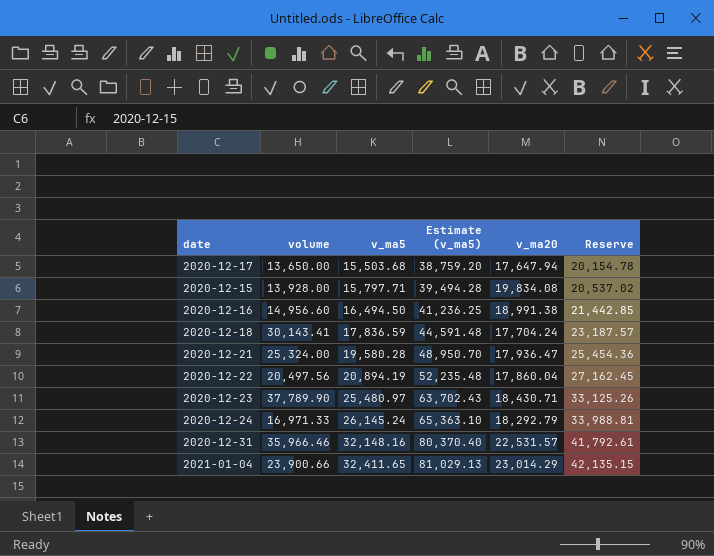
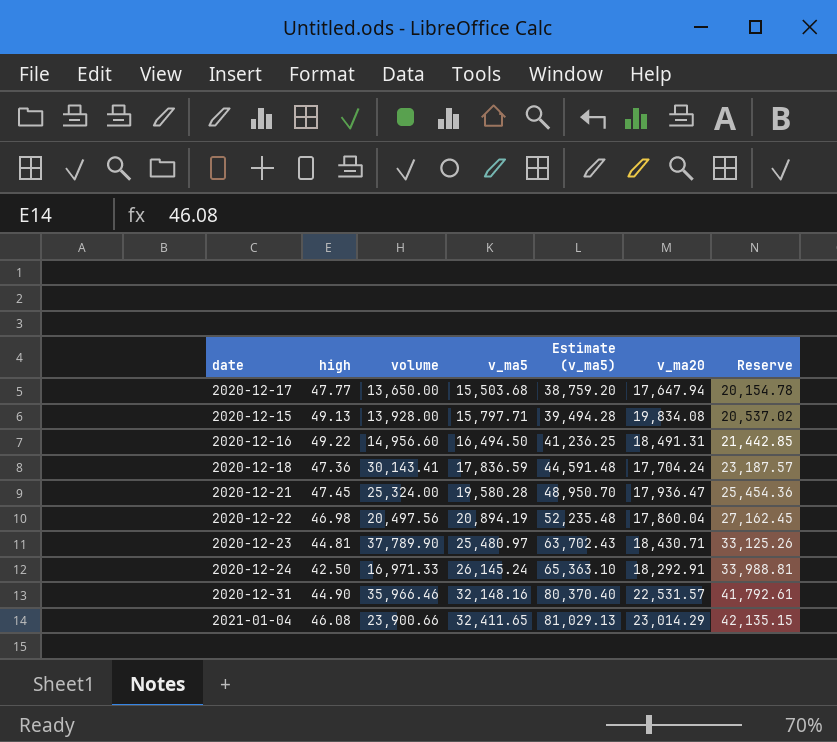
column high | position: none -> 2
2020-12-16 | v_ma20: 18,991.38 -> 18,491.31
2020-12-24 | v_ma20: 18,292.79 -> 18,292.91

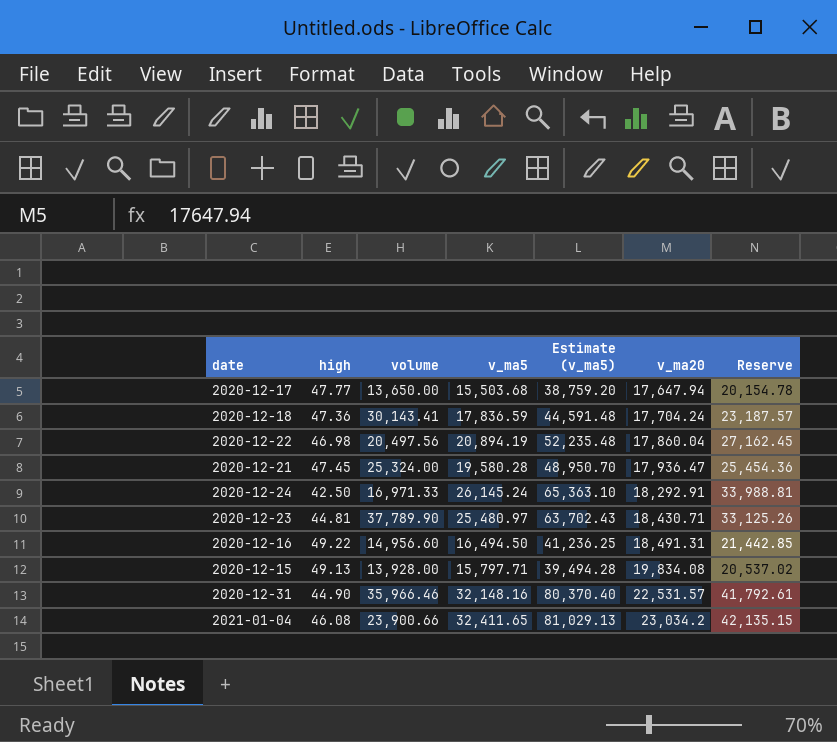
row order: v_ma5 ascending -> v_ma20 ascending
2021-01-04 | v_ma20: 23,014.29 -> 23,034.2

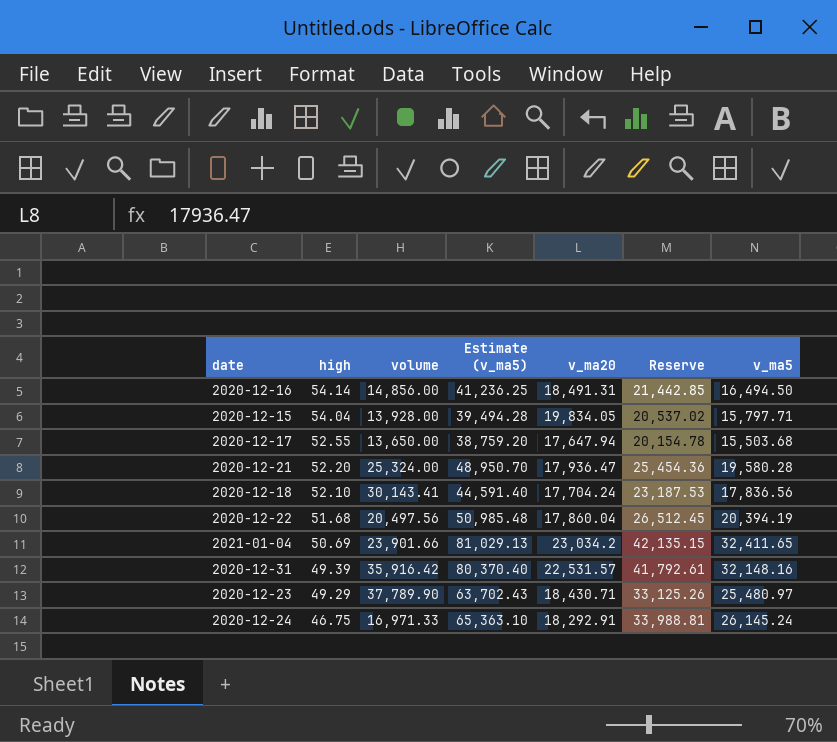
row order: v_ma20 ascending -> high descending
column v_ma5 | position: 4 -> 7
2020-12-16 | high: 49.22 -> 54.14
2020-12-16 | volume: 14,956.60 -> 14,856.00
2020-12-15 | high: 49.13 -> 54.04
2020-12-15 | v_ma20: 19,834.08 -> 19,834.05
2020-12-17 | high: 47.77 -> 52.55
2020-12-21 | high: 47.45 -> 52.20
2020-12-18 | high: 47.36 -> 52.10
2020-12-18 | Estimate (v_ma5): 44,591.48 -> 44,591.40
2020-12-18 | Reserve: 23,187.57 -> 23,187.53
2020-12-18 | v_ma5: 17,836.59 -> 17,836.56
2020-12-22 | high: 46.98 -> 51.68
2020-12-22 | Estimate (v_ma5): 52,235.48 -> 50,985.48
2020-12-22 | Reserve: 27,162.45 -> 26,512.45
2020-12-22 | v_ma5: 20,894.19 -> 20,394.19
2021-01-04 | high: 46.08 -> 50.69
2021-01-04 | volume: 23,900.66 -> 23,901.66
2020-12-31 | high: 44.90 -> 49.39
2020-12-31 | volume: 35,966.46 -> 35,916.42
2020-12-23 | high: 44.81 -> 49.29
2020-12-24 | high: 42.50 -> 46.75

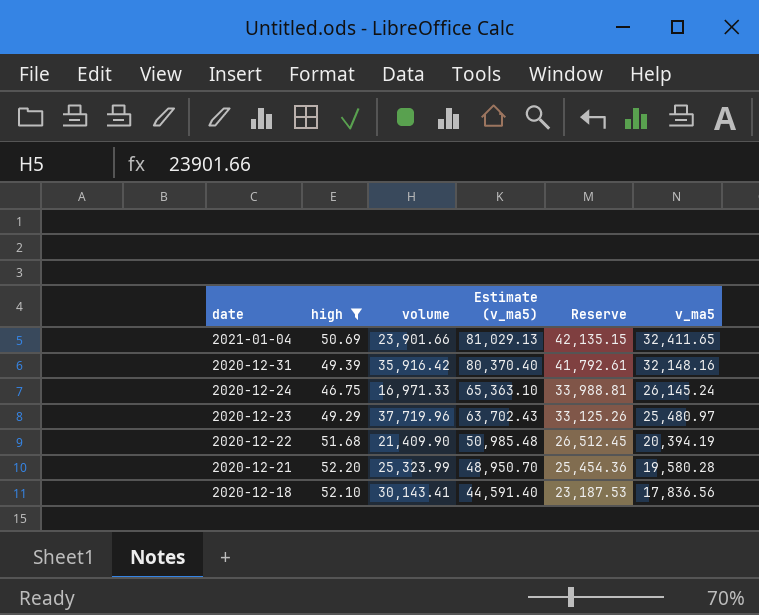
filter: none -> high <= 52.20
row order: high descending -> date descending
column v_ma20 | position: 5 -> none
2020-12-23 | volume: 37,789.90 -> 37,719.96
2020-12-22 | volume: 20,497.56 -> 21,409.90
2020-12-21 | volume: 25,324.00 -> 25,323.99

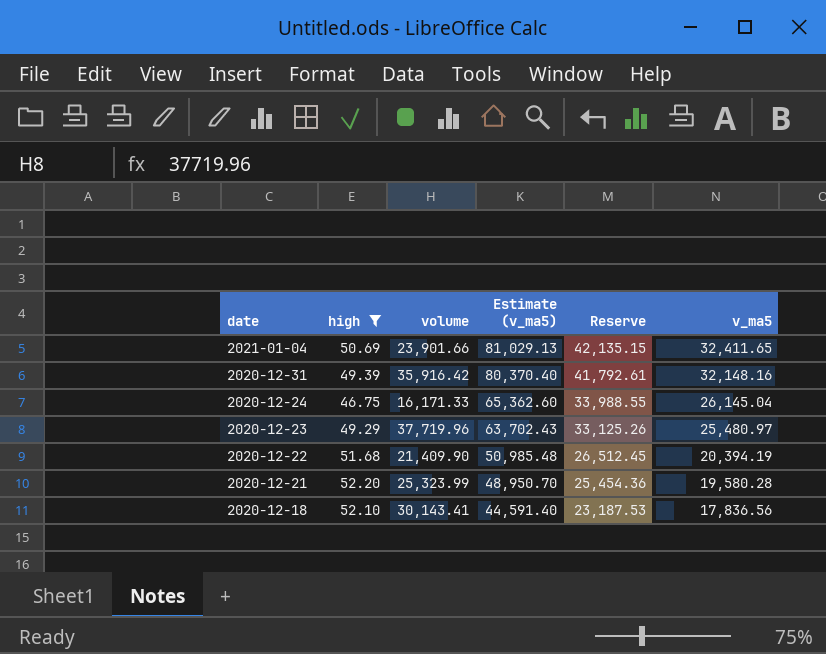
2020-12-24 | volume: 16,971.33 -> 16,171.33
2020-12-24 | Estimate (v_ma5): 65,363.10 -> 65,362.60
2020-12-24 | Reserve: 33,988.81 -> 33,988.55
2020-12-24 | v_ma5: 26,145.24 -> 26,145.04

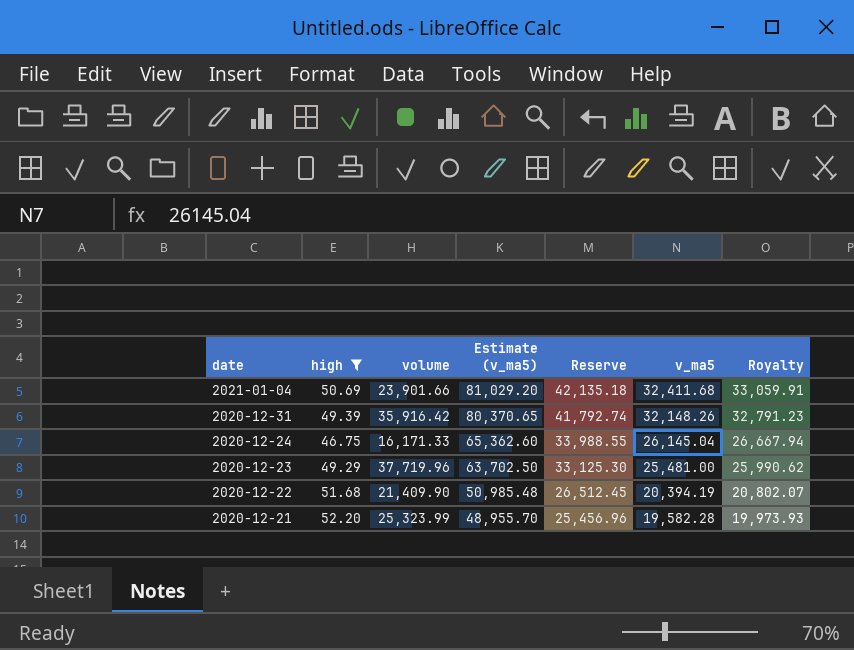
column Royalty | formula: none -> [v_ma5] * 1.02
row 2020-12-18: 52.10 | 30,143.41 | 44,591.40 | 23,187.53 | 17,836.56 -> none
2021-01-04 | Estimate (v_ma5): 81,029.13 -> 81,029.20
2021-01-04 | Reserve: 42,135.15 -> 42,135.18
2021-01-04 | v_ma5: 32,411.65 -> 32,411.68
2020-12-31 | Estimate (v_ma5): 80,370.40 -> 80,370.65
2020-12-31 | Reserve: 41,792.61 -> 41,792.74
2020-12-31 | v_ma5: 32,148.16 -> 32,148.26
2020-12-23 | Estimate (v_ma5): 63,702.43 -> 63,702.50
2020-12-23 | Reserve: 33,125.26 -> 33,125.30
2020-12-23 | v_ma5: 25,480.97 -> 25,481.00
2020-12-21 | Estimate (v_ma5): 48,950.70 -> 48,955.70
2020-12-21 | Reserve: 25,454.36 -> 25,456.96
2020-12-21 | v_ma5: 19,580.28 -> 19,582.28

